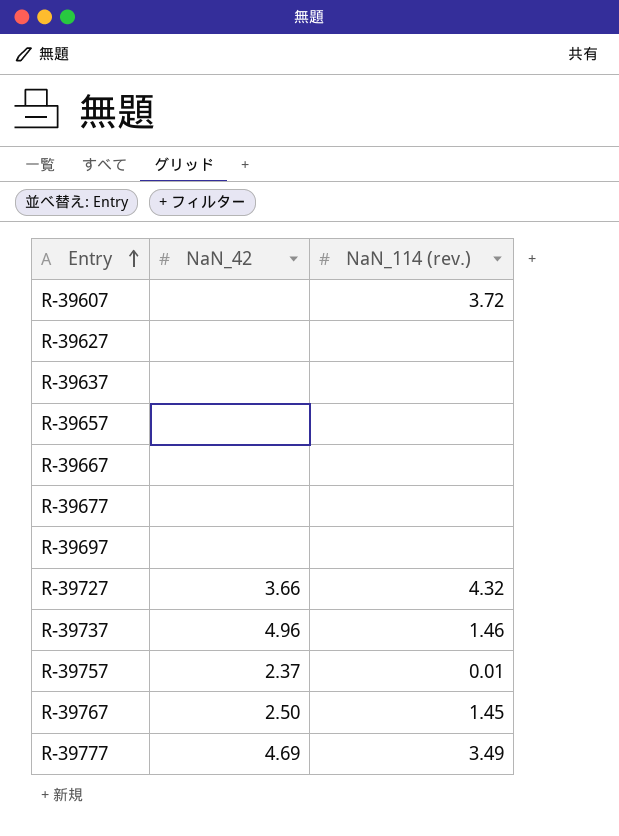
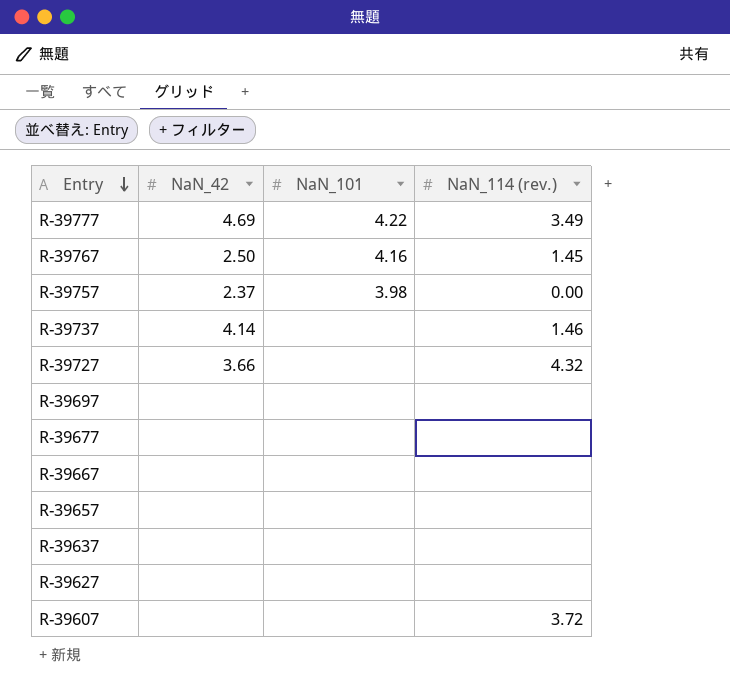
row order: Entry ascending -> Entry descending
column NaN_101 | position: none -> 3
R-39757 | NaN_114 (rev.): 0.01 -> 0.00
R-39737 | NaN_42: 4.96 -> 4.14

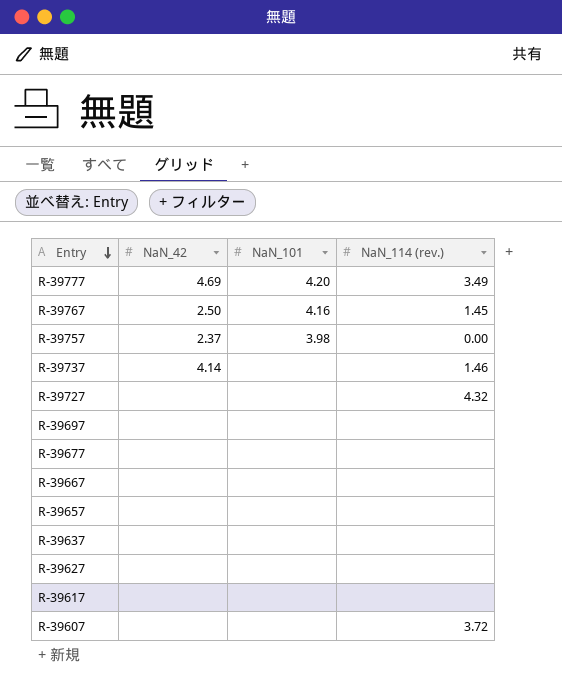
R-39777 | NaN_101: 4.22 -> 4.20
R-39727 | NaN_42: 3.66 -> none
row R-39617: none -> none | none | none

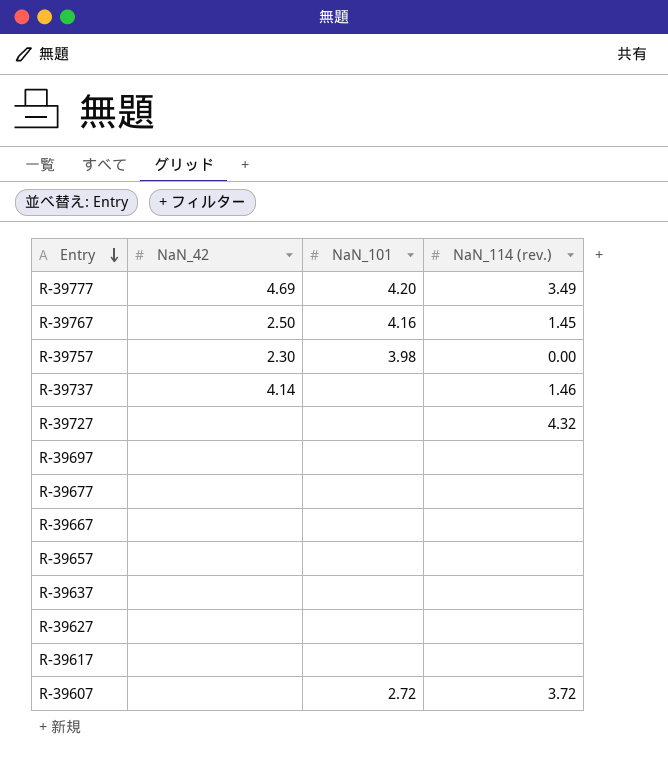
R-39757 | NaN_42: 2.37 -> 2.30
R-39607 | NaN_101: none -> 2.72

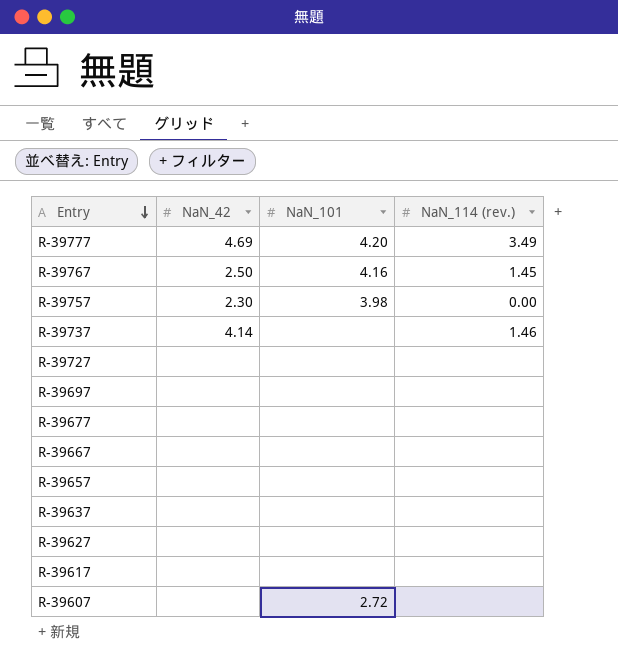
R-39727 | NaN_114 (rev.): 4.32 -> none
R-39607 | NaN_114 (rev.): 3.72 -> none

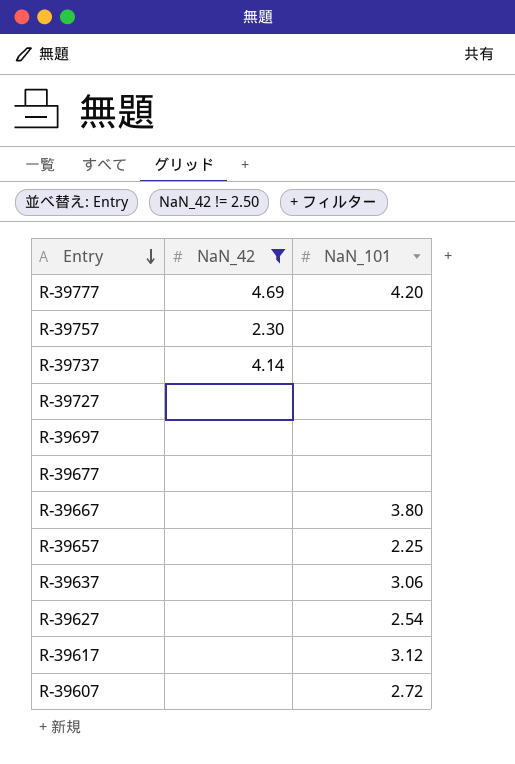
filter: none -> NaN_42 != 2.50
column NaN_114 (rev.) | position: 4 -> none
R-39757 | NaN_101: 3.98 -> none
R-39667 | NaN_101: none -> 3.80
R-39657 | NaN_101: none -> 2.25
R-39637 | NaN_101: none -> 3.06
R-39627 | NaN_101: none -> 2.54
R-39617 | NaN_101: none -> 3.12

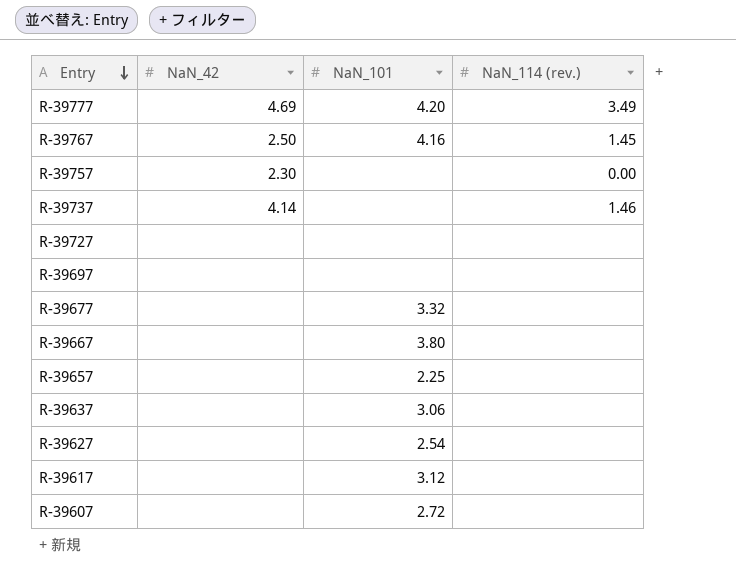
filter: NaN_42 != 2.50 -> none
column NaN_114 (rev.) | position: none -> 4
R-39677 | NaN_101: none -> 3.32

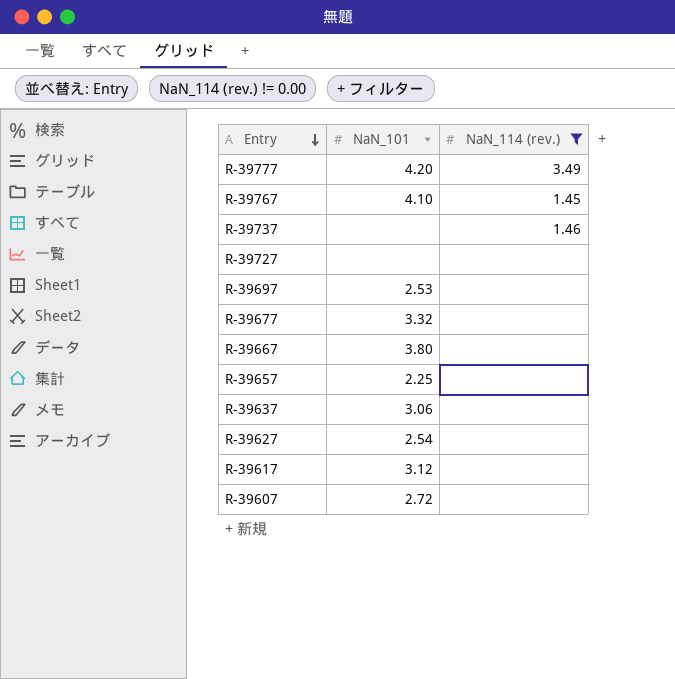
filter: none -> NaN_114 (rev.) != 0.00
column NaN_42 | position: 2 -> none
R-39767 | NaN_101: 4.16 -> 4.10
R-39697 | NaN_101: none -> 2.53

